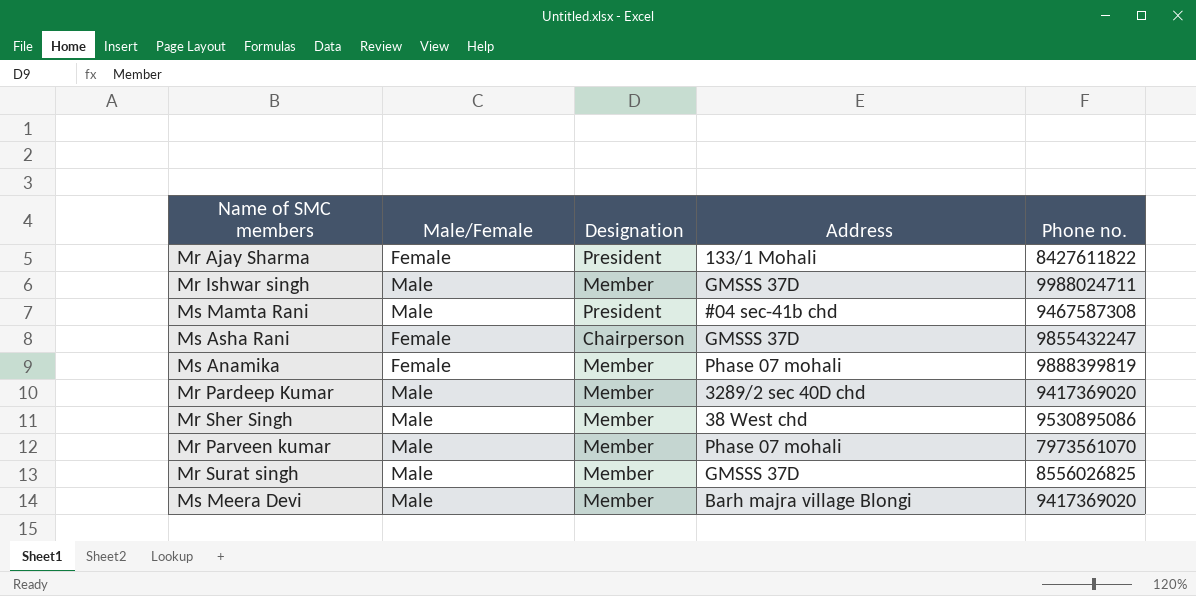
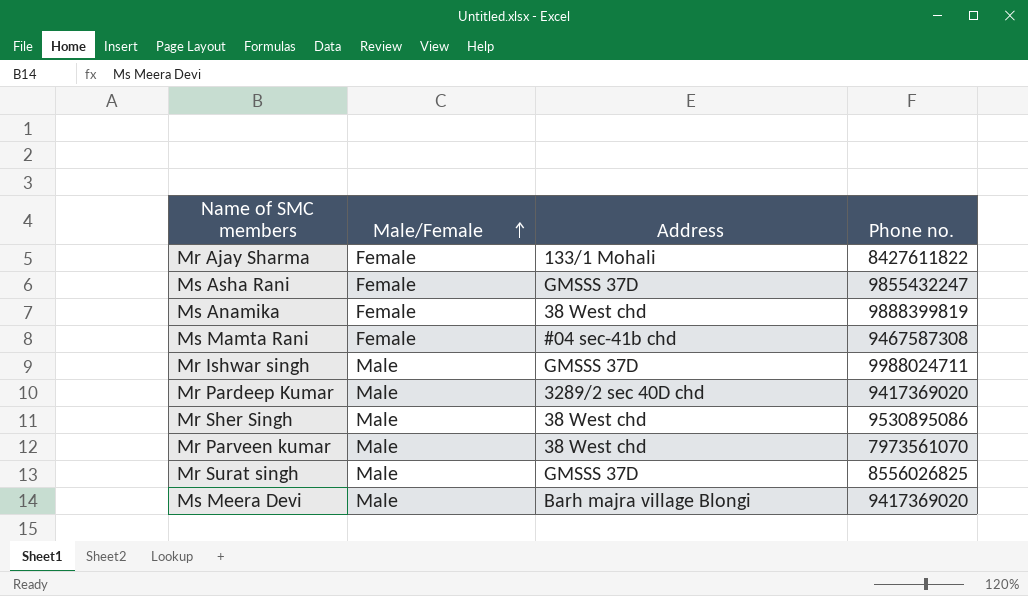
row order: none -> Male/Female ascending
column Designation | position: 3 -> none
Ms Anamika | Address: Phase 07 mohali -> 38 West chd
Ms Mamta Rani | Male/Female: Male -> Female
Mr Parveen kumar | Address: Phase 07 mohali -> 38 West chd

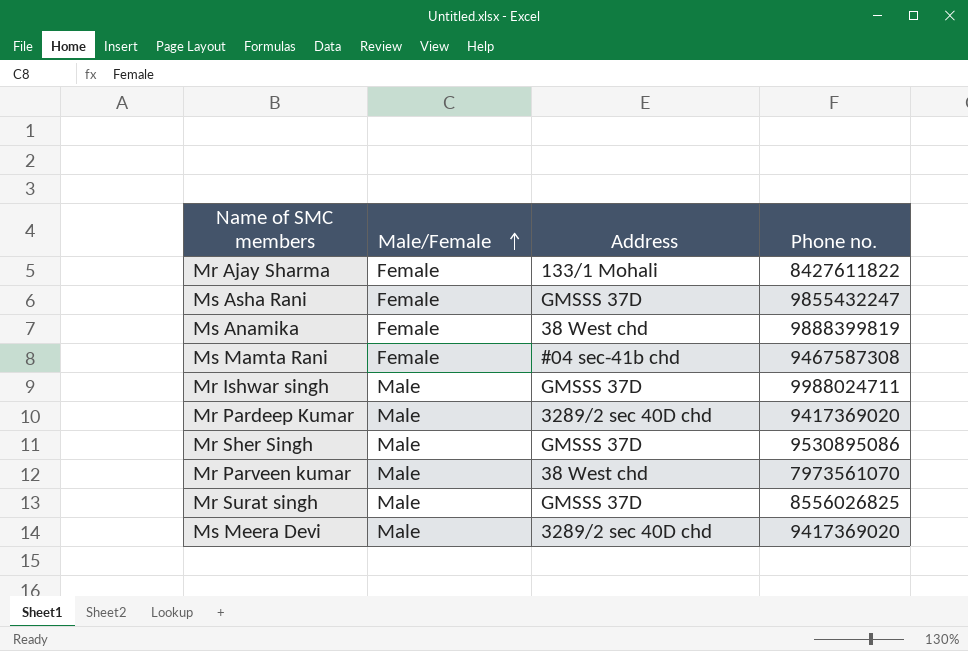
Mr Sher Singh | Address: 38 West chd -> GMSSS 37D
Ms Meera Devi | Address: Barh majra village Blongi -> 3289/2 sec 40D chd

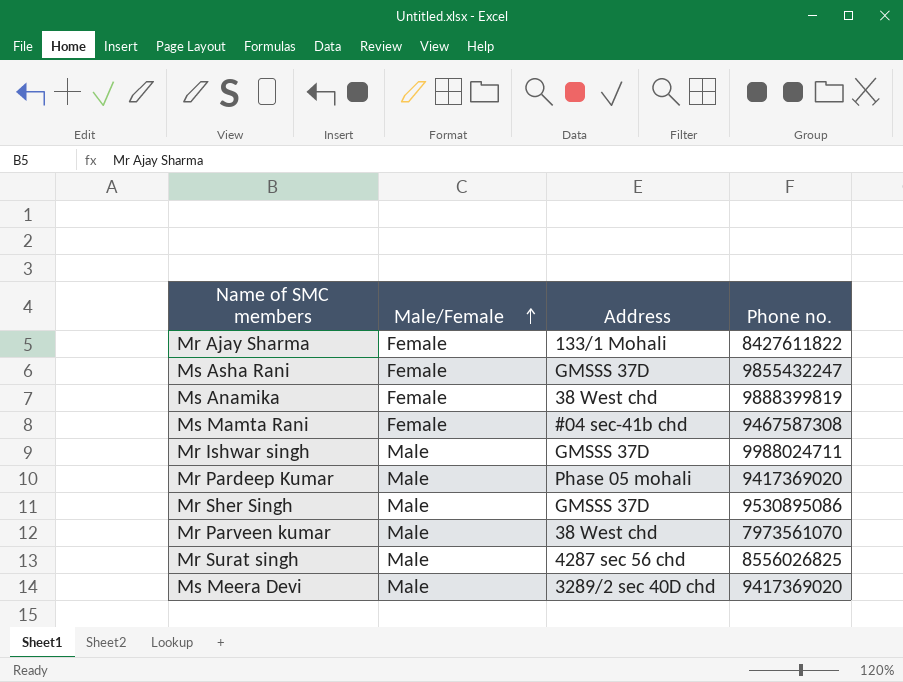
Mr Pardeep Kumar | Address: 3289/2 sec 40D chd -> Phase 05 mohali
Mr Surat singh | Address: GMSSS 37D -> 4287 sec 56 chd

